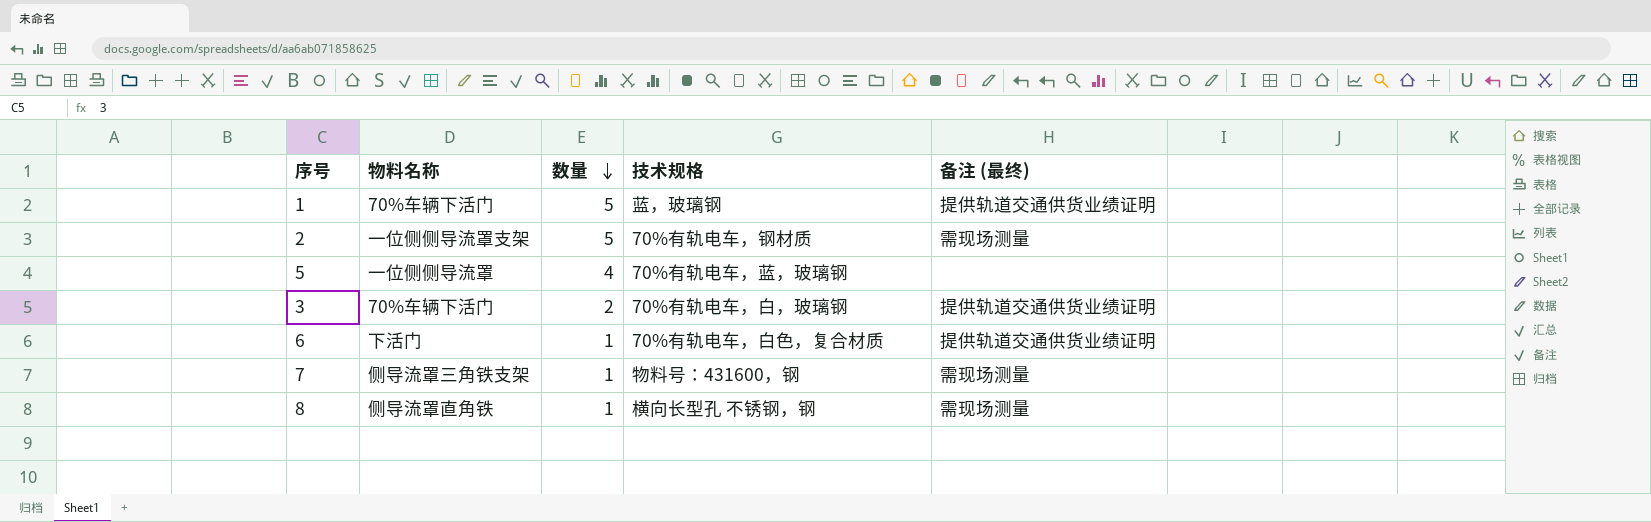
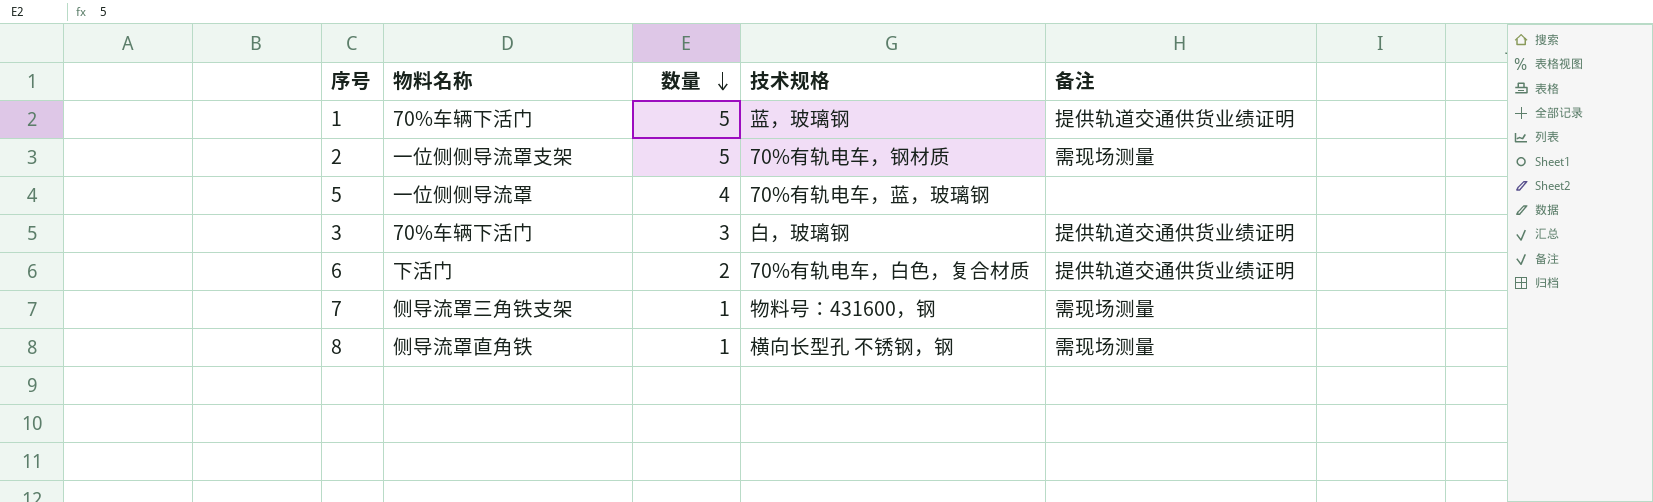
column name: 备注 (最终) -> 备注
3 | 数量: 2 -> 3
3 | 技术规格: 70%有轨电车，白，玻璃钢 -> 白，玻璃钢
6 | 数量: 1 -> 2

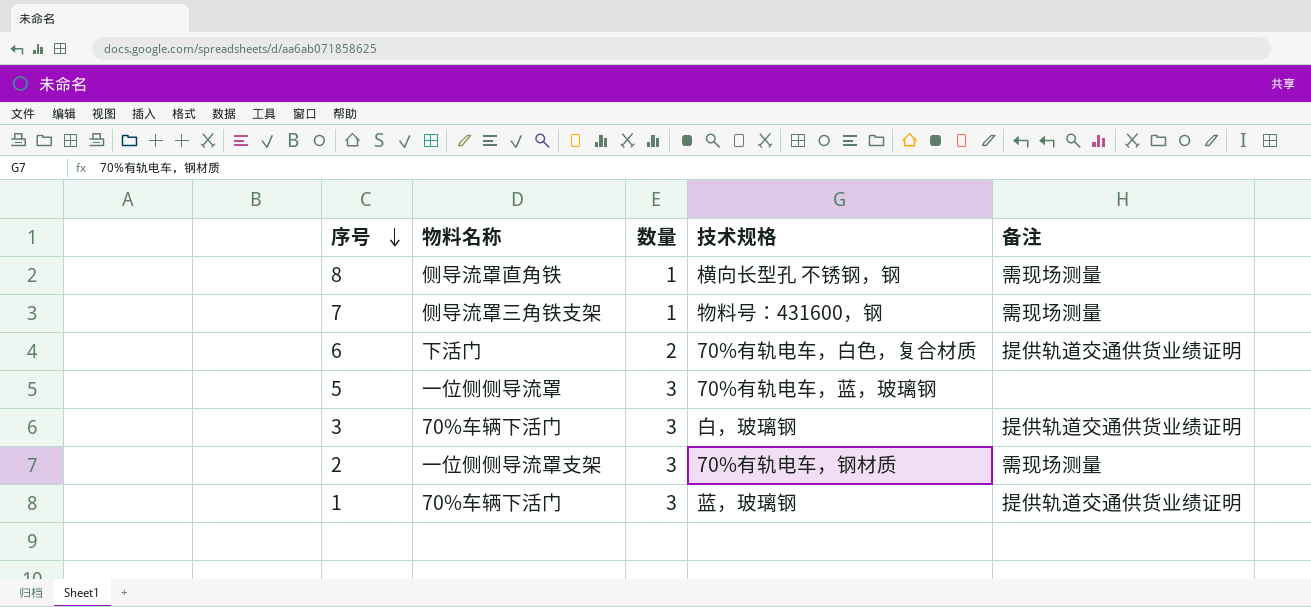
row order: 数量 descending -> 序号 descending
5 | 数量: 4 -> 3
2 | 数量: 5 -> 3
1 | 数量: 5 -> 3

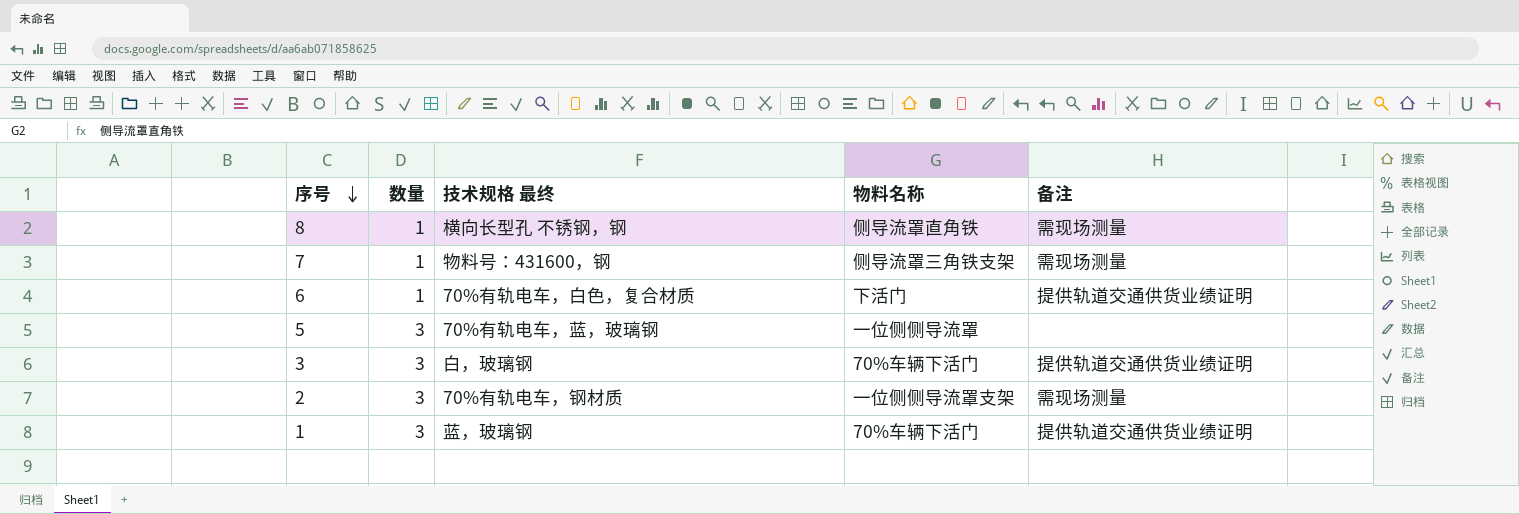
column name: 技术规格 -> 技术规格 最终
column 物料名称 | position: 2 -> 4
6 | 数量: 2 -> 1

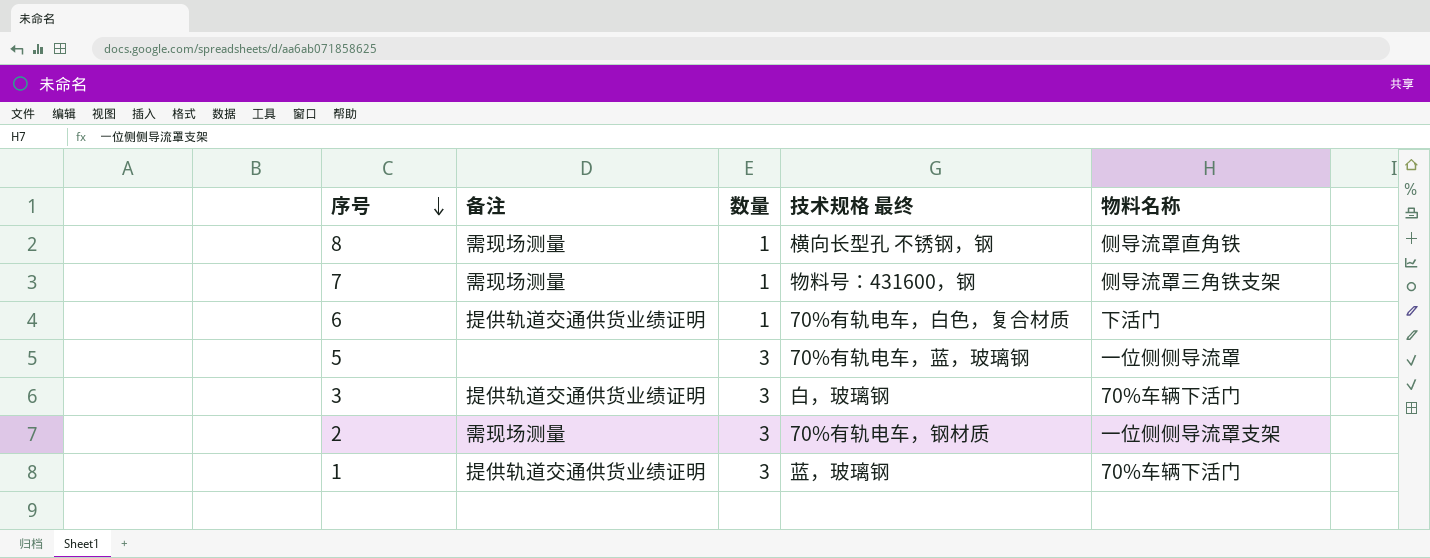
column 备注 | position: 5 -> 2

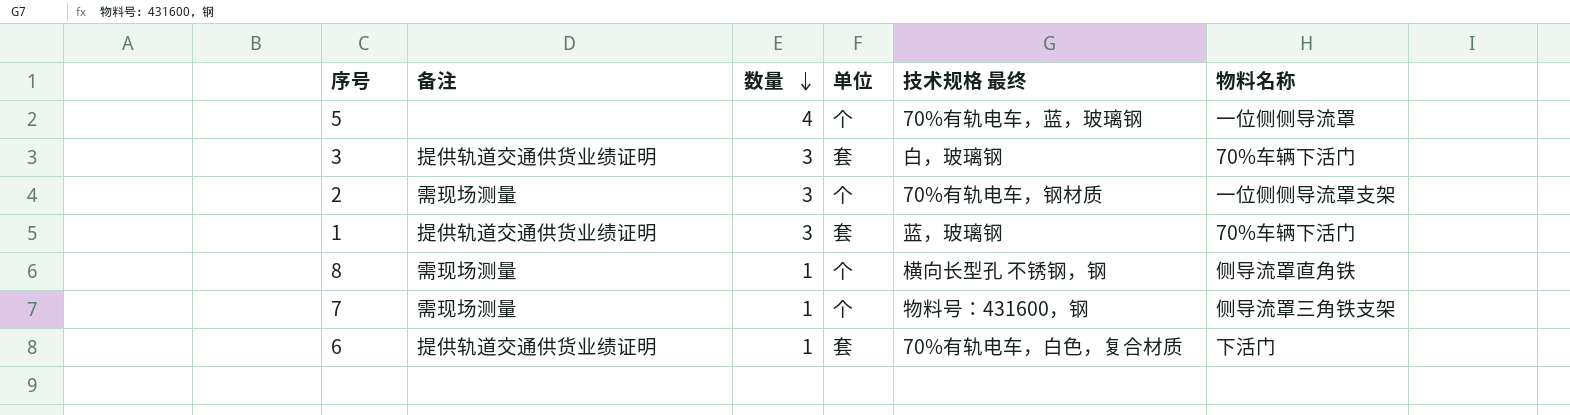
row order: 序号 descending -> 数量 descending
column 单位 | position: none -> 4
5 | 数量: 3 -> 4

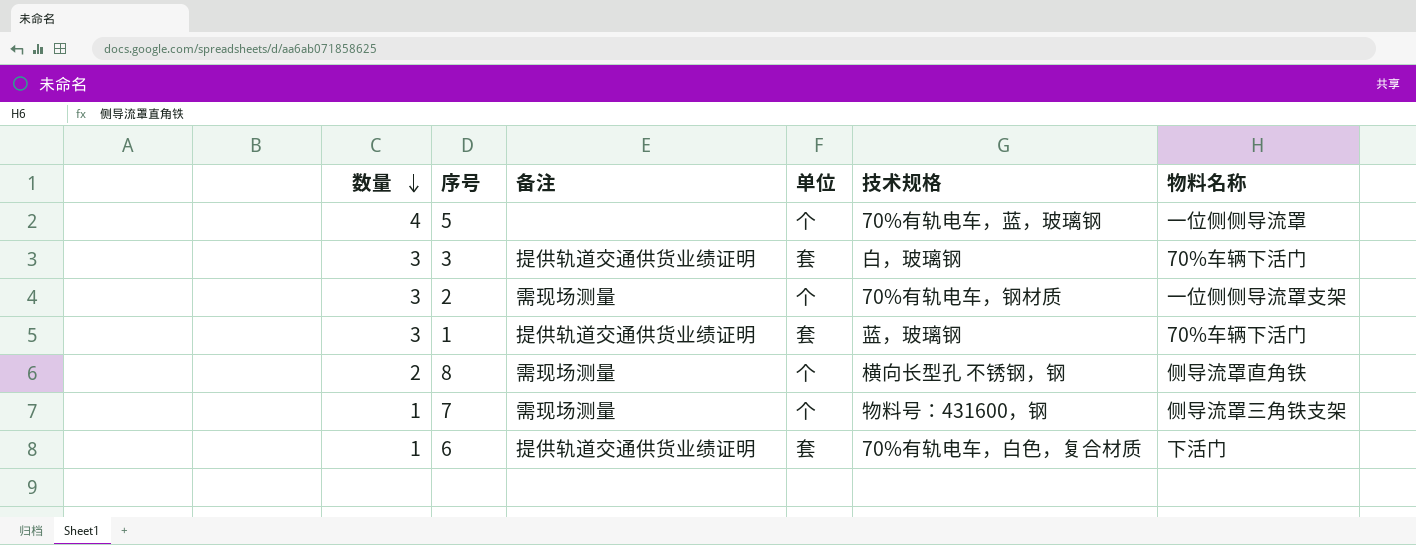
column 数量 | position: 3 -> 1
column name: 技术规格 最终 -> 技术规格
8 | 数量: 1 -> 2

